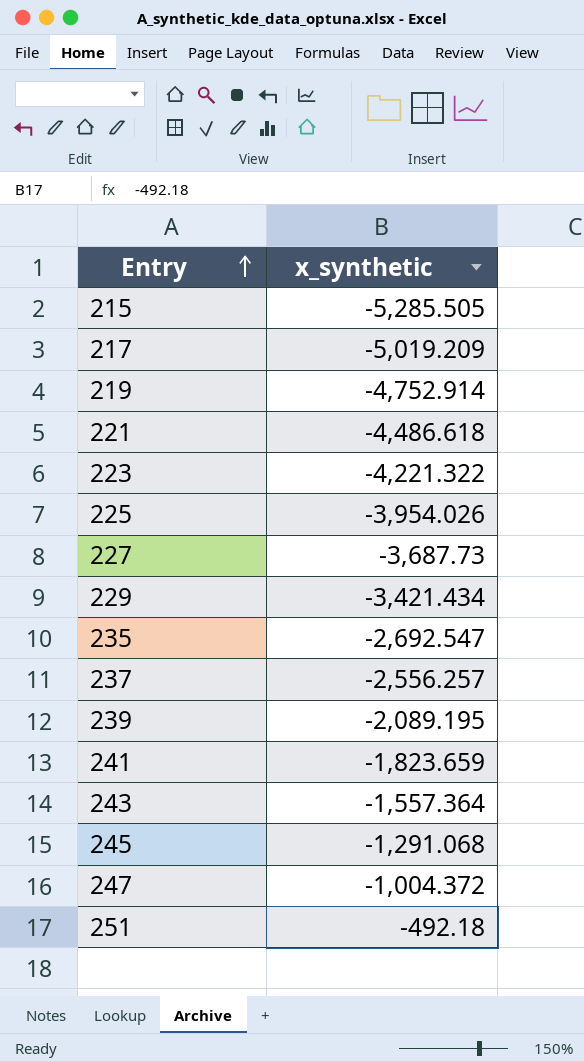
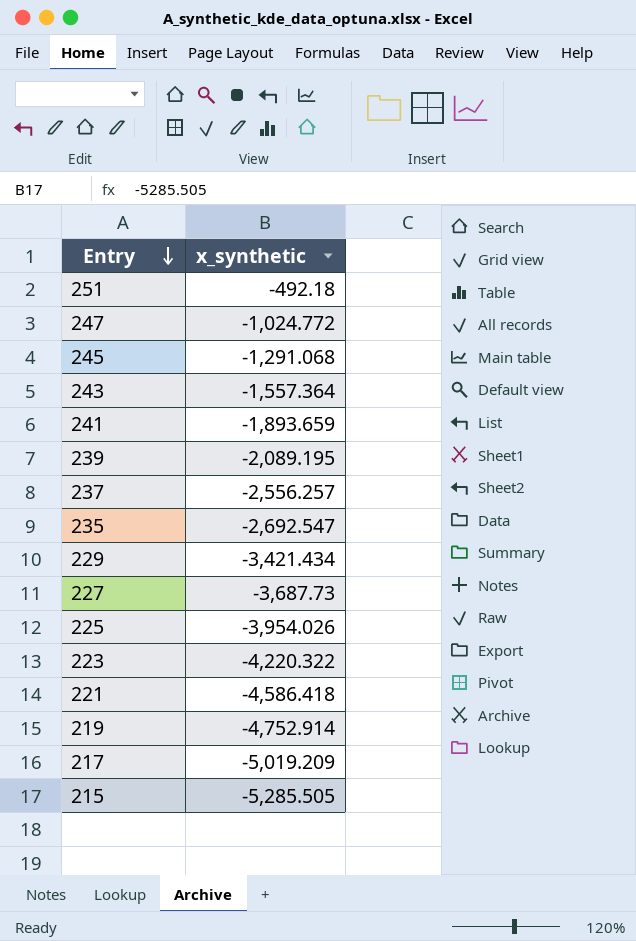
row order: Entry ascending -> Entry descending
247 | x_synthetic: -1,004.372 -> -1,024.772
241 | x_synthetic: -1,823.659 -> -1,893.659
223 | x_synthetic: -4,221.322 -> -4,220.322
221 | x_synthetic: -4,486.618 -> -4,586.418

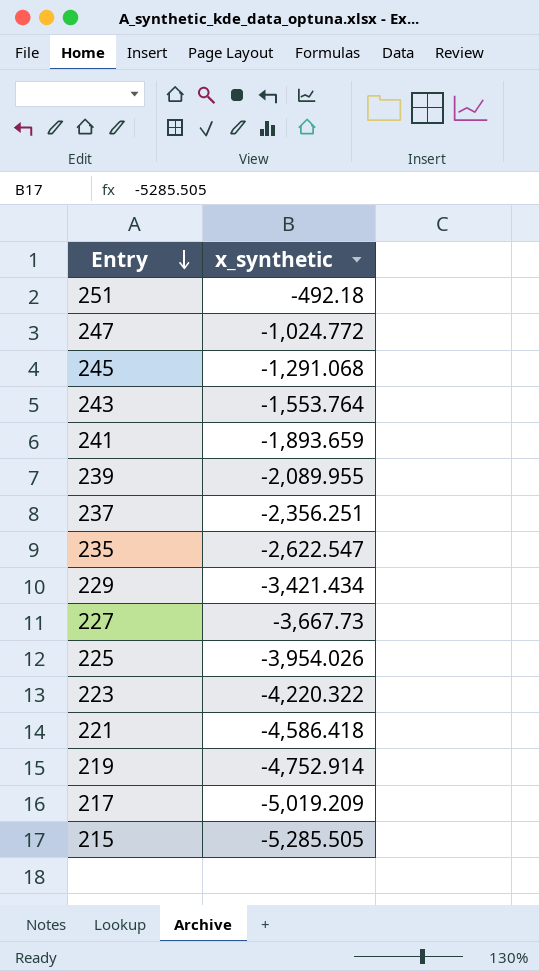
243 | x_synthetic: -1,557.364 -> -1,553.764
239 | x_synthetic: -2,089.195 -> -2,089.955
237 | x_synthetic: -2,556.257 -> -2,356.251
235 | x_synthetic: -2,692.547 -> -2,622.547
227 | x_synthetic: -3,687.73 -> -3,667.73

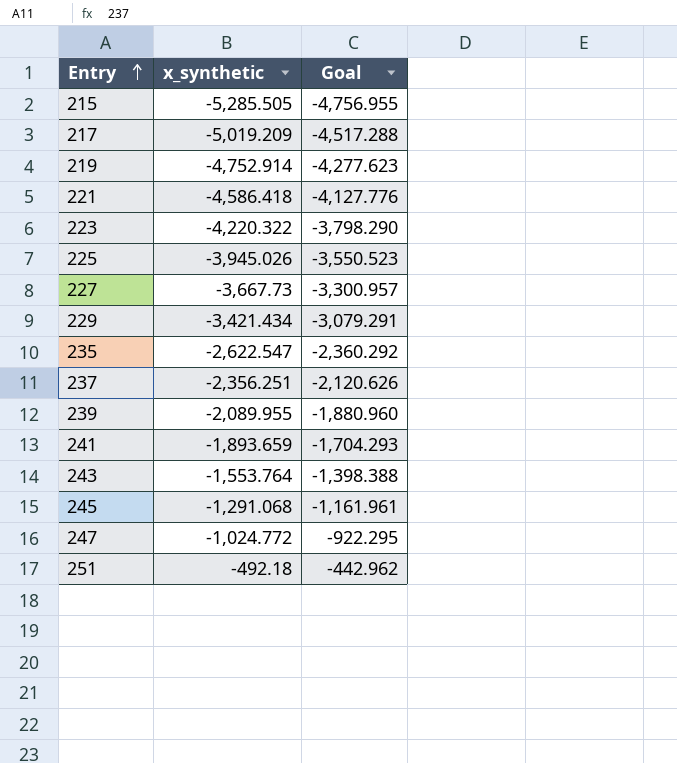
row order: Entry descending -> Entry ascending
column Goal | formula: none -> [x_synthetic] * 0.9
225 | x_synthetic: -3,954.026 -> -3,945.026

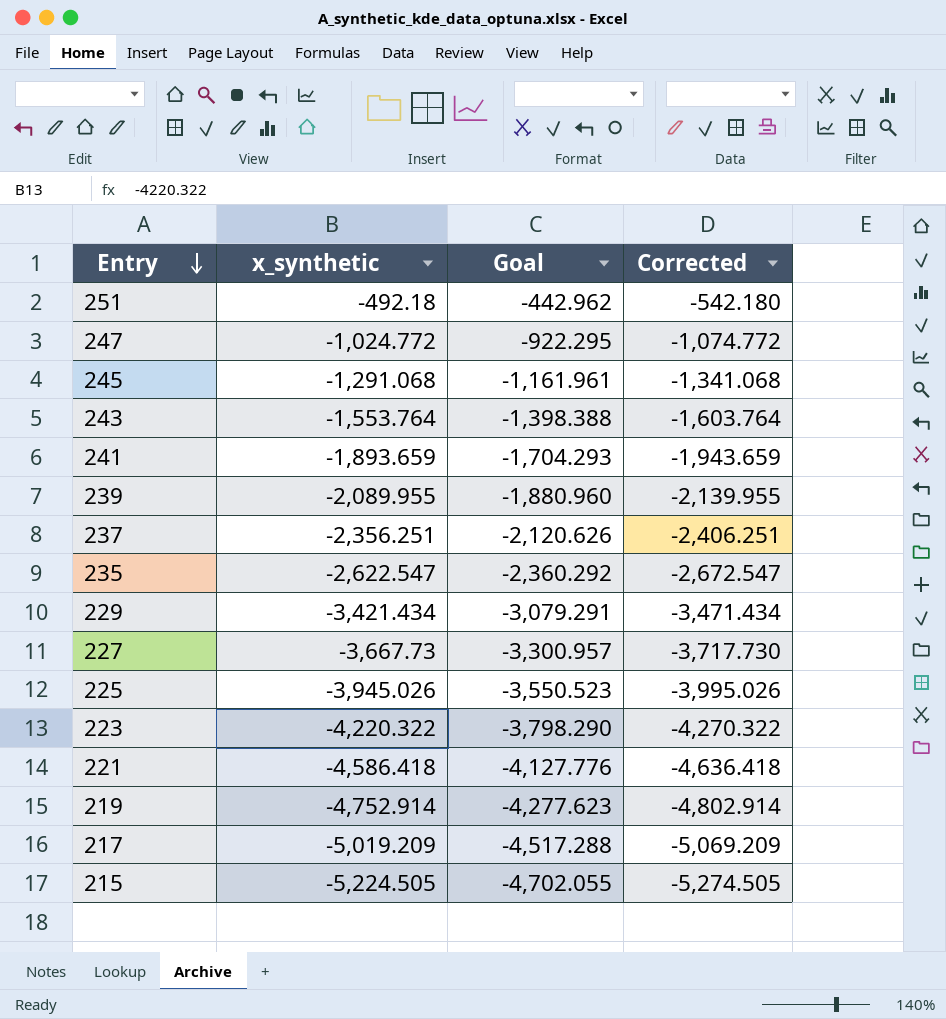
row order: Entry ascending -> Entry descending
column Corrected | formula: none -> [x_synthetic] - 50
215 | x_synthetic: -5,285.505 -> -5,224.505
215 | Goal: -4,756.955 -> -4,702.055

